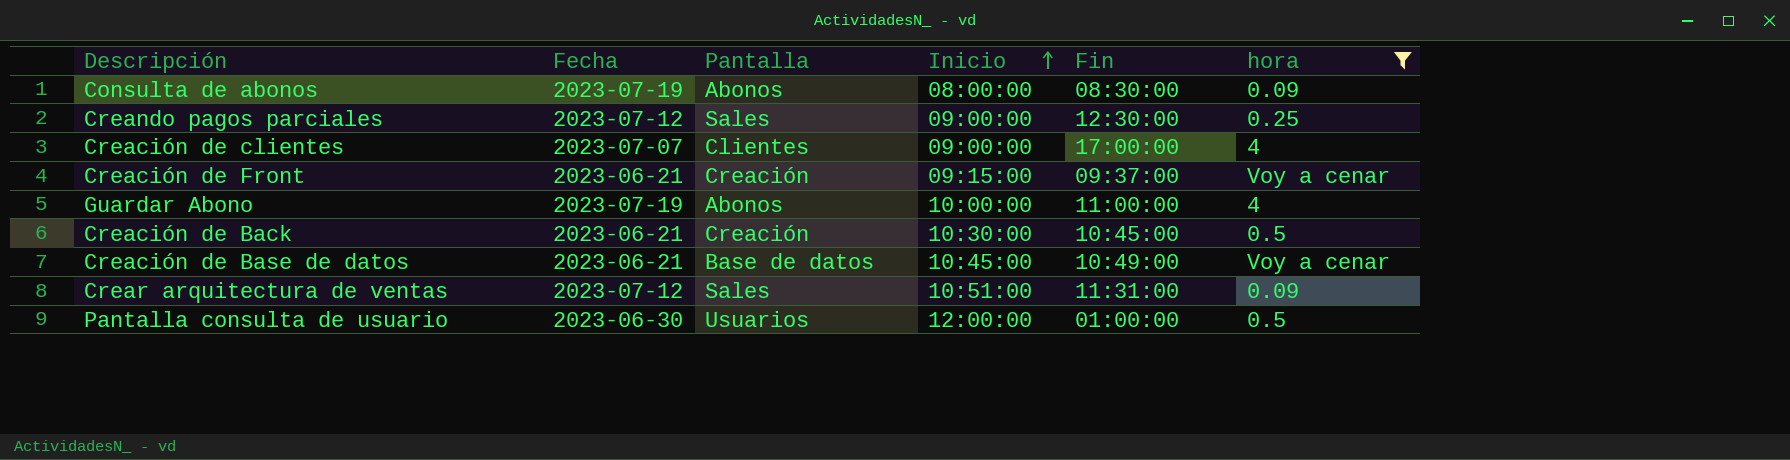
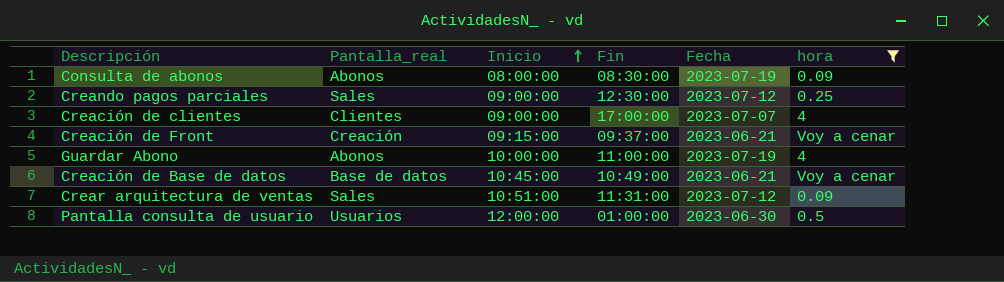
column name: Pantalla -> Pantalla_real
column Fecha | position: 2 -> 5
row Creación de Back: 2023-06-21 | Creación | 10:30:00 | 10:45:00 | 0.5 -> none

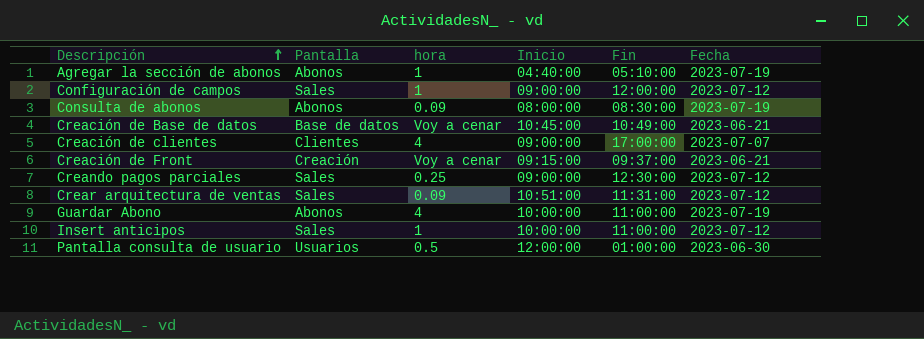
filter: hora != 1 -> none
row order: Inicio ascending -> Descripción ascending
column name: Pantalla_real -> Pantalla
column hora | position: 6 -> 3

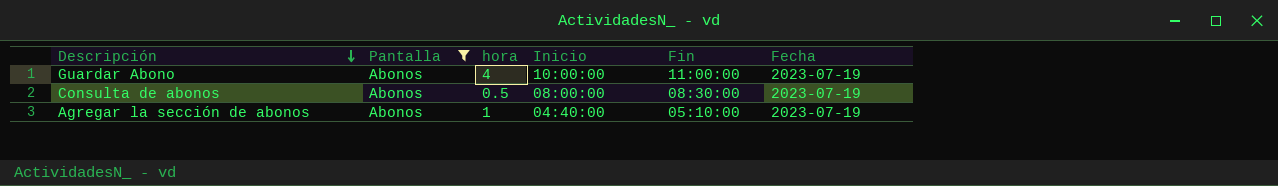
filter: none -> Pantalla = Abonos
row order: Descripción ascending -> Descripción descending
Consulta de abonos | hora: 0.09 -> 0.5

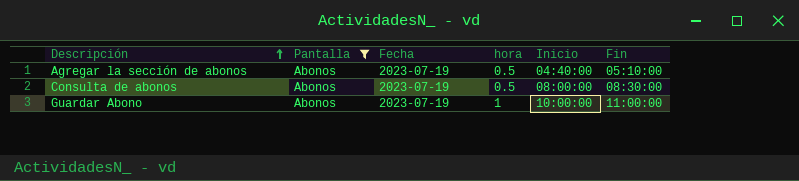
row order: Descripción descending -> Descripción ascending
column Fecha | position: 6 -> 3
Agregar la sección de abonos | hora: 1 -> 0.5
Guardar Abono | hora: 4 -> 1

